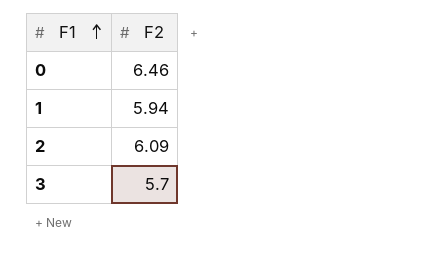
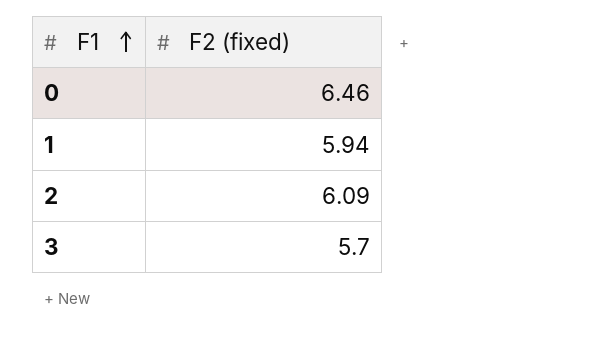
column name: F2 -> F2 (fixed)

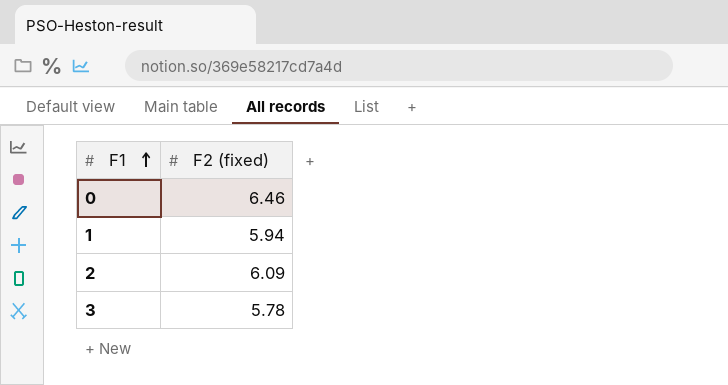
3 | F2 (fixed): 5.7 -> 5.78

